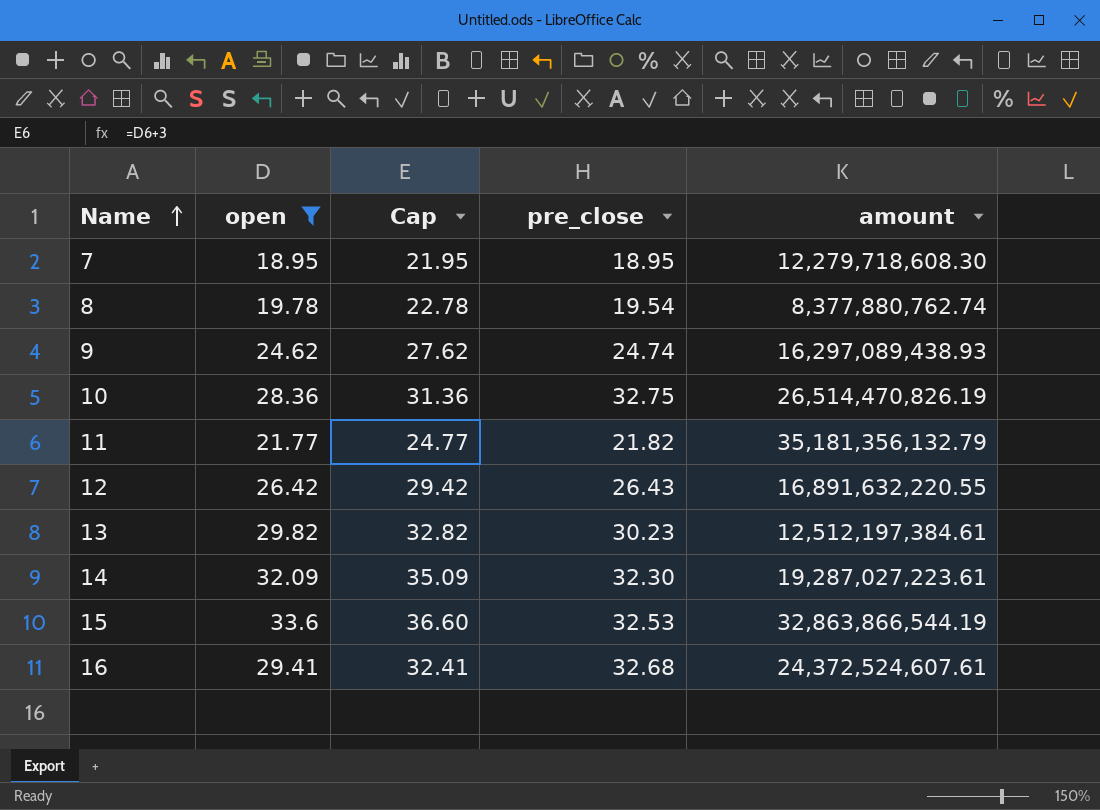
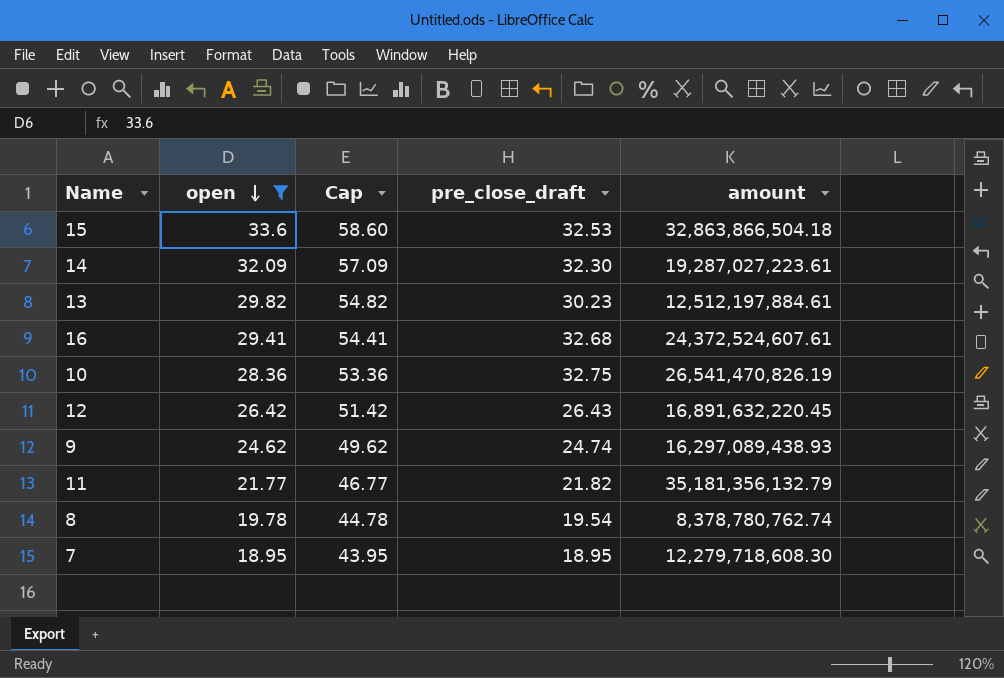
row order: Name ascending -> open descending
column Cap | formula: [open] + 3 -> [open] + 25
column name: pre_close -> pre_close_draft
15 | amount: 32,863,866,544.19 -> 32,863,866,504.18
13 | amount: 12,512,197,384.61 -> 12,512,197,884.61
10 | amount: 26,514,470,826.19 -> 26,541,470,826.19
12 | amount: 16,891,632,220.55 -> 16,891,632,220.45
8 | amount: 8,377,880,762.74 -> 8,378,780,762.74

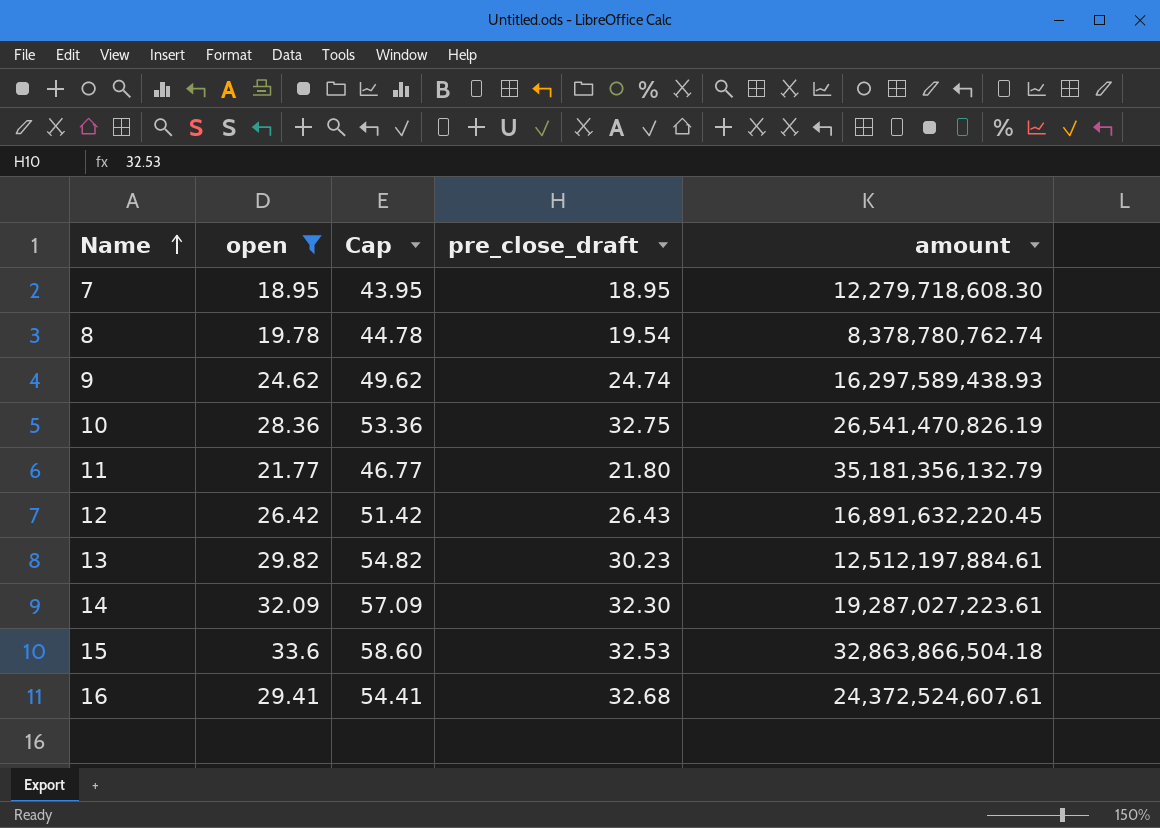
row order: open descending -> Name ascending
9 | amount: 16,297,089,438.93 -> 16,297,589,438.93
11 | pre_close_draft: 21.82 -> 21.80

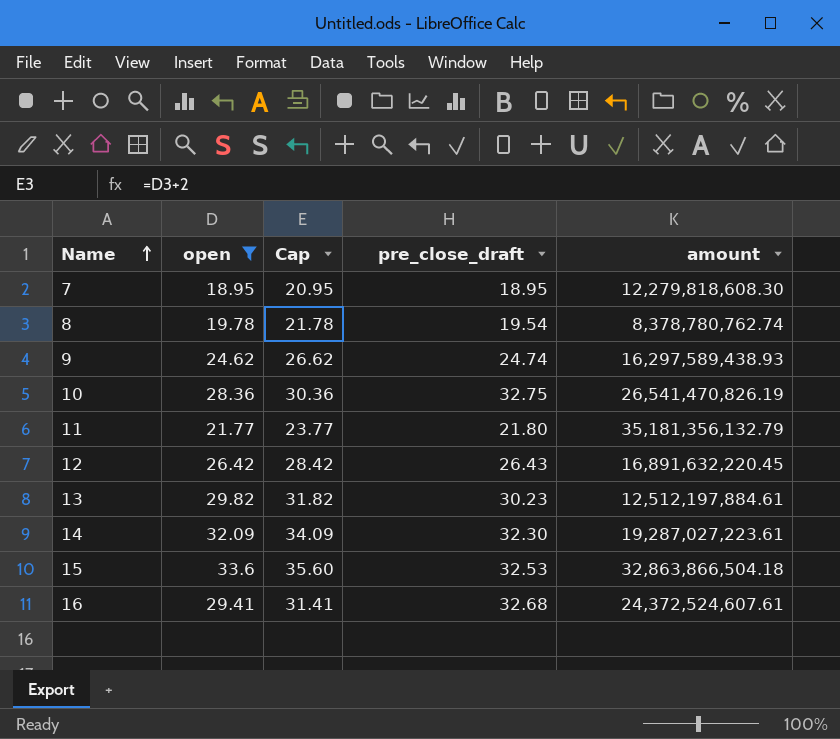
column Cap | formula: [open] + 25 -> [open] + 2
7 | amount: 12,279,718,608.30 -> 12,279,818,608.30

